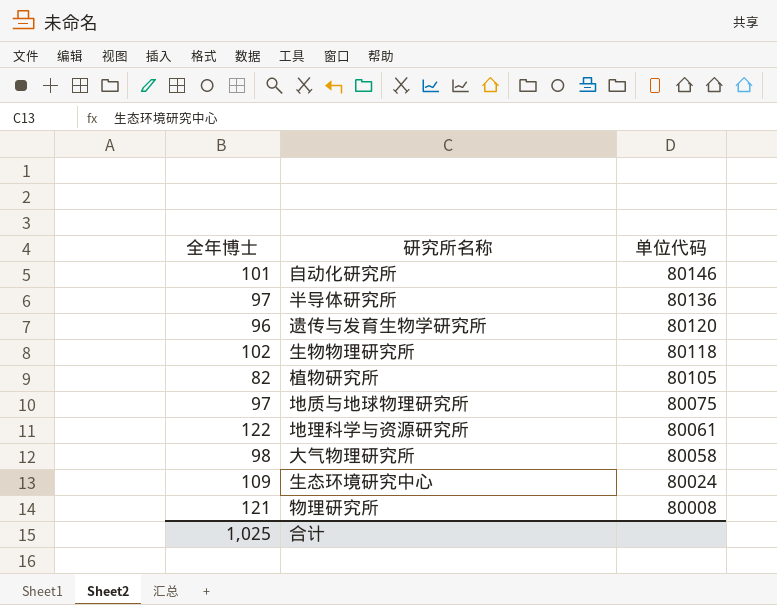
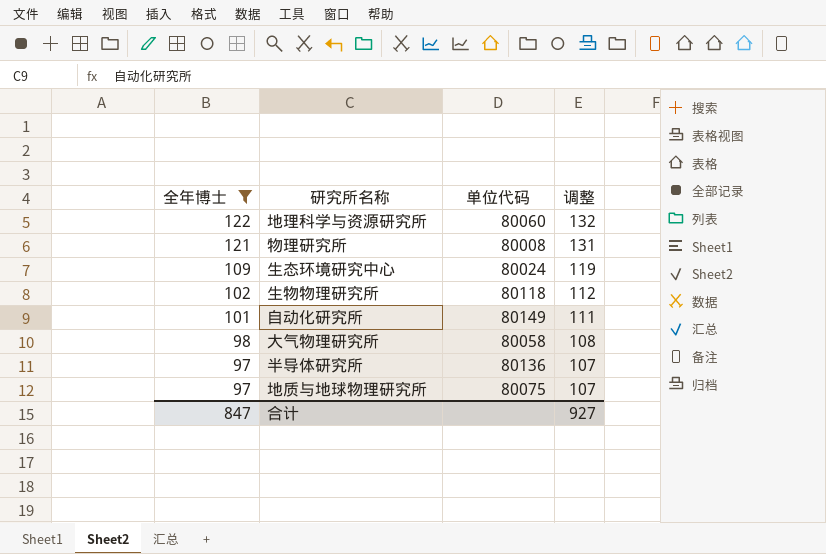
filter: none -> 全年博士 >= 97
row order: 单位代码 descending -> 全年博士 descending
column 调整 | formula: none -> [全年博士] + 10
地理科学与资源研究所 | 单位代码: 80061 -> 80060
自动化研究所 | 单位代码: 80146 -> 80149
合计 | 全年博士: 1,025 -> 847

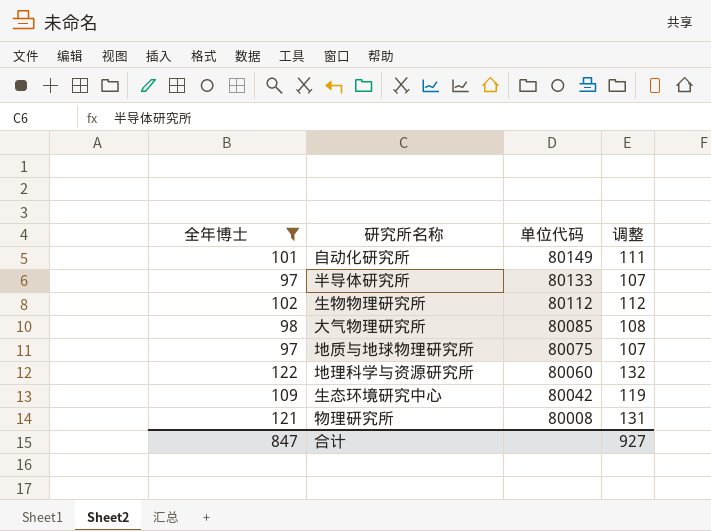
row order: 全年博士 descending -> 单位代码 descending
半导体研究所 | 单位代码: 80136 -> 80133
生物物理研究所 | 单位代码: 80118 -> 80112
大气物理研究所 | 单位代码: 80058 -> 80085
生态环境研究中心 | 单位代码: 80024 -> 80042

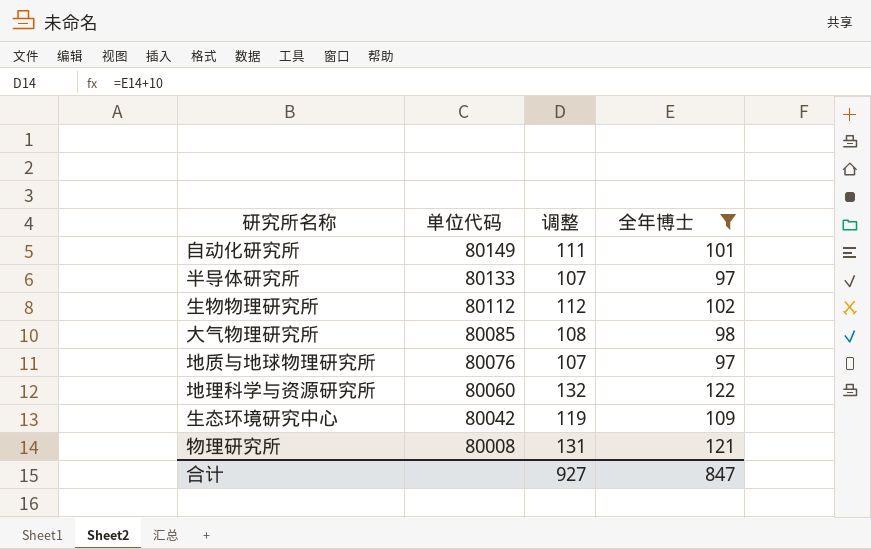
column 全年博士 | position: 1 -> 4
地质与地球物理研究所 | 单位代码: 80075 -> 80076

